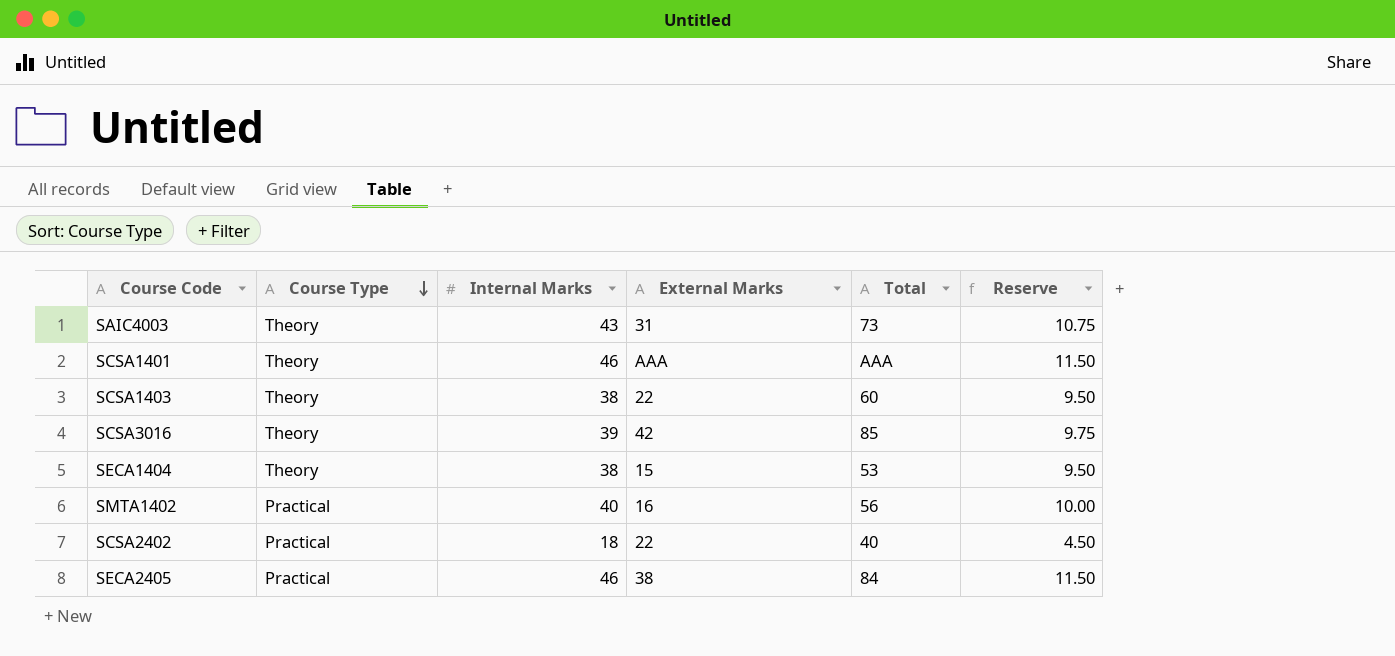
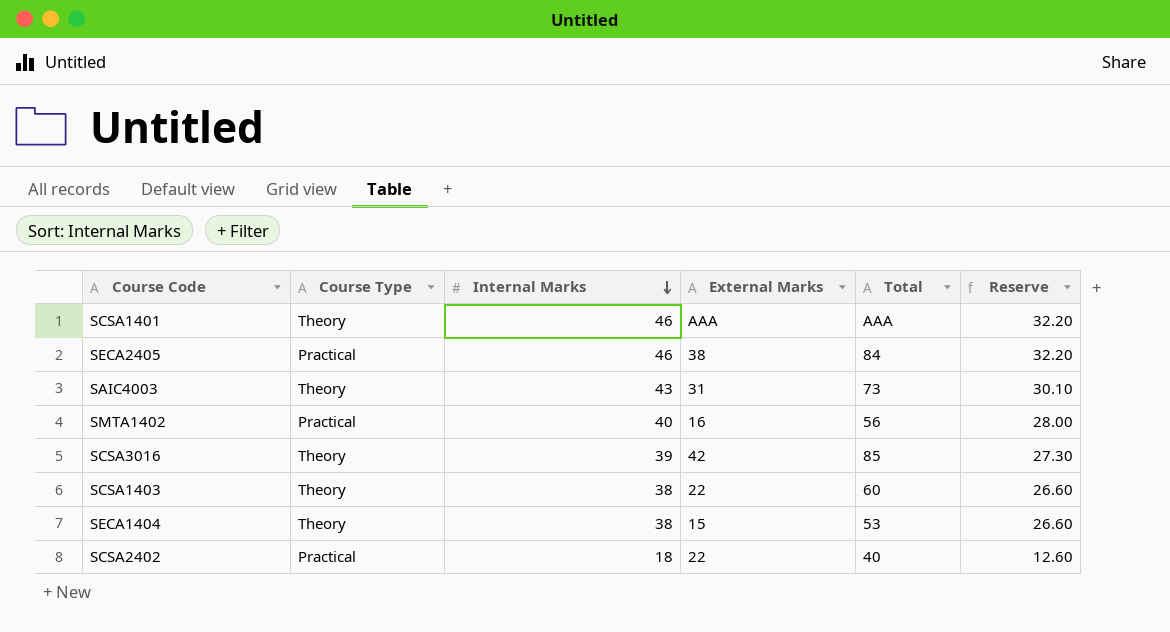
row order: Course Type descending -> Internal Marks descending
column Reserve | formula: [Internal Marks] * 0.25 -> [Internal Marks] * 0.7

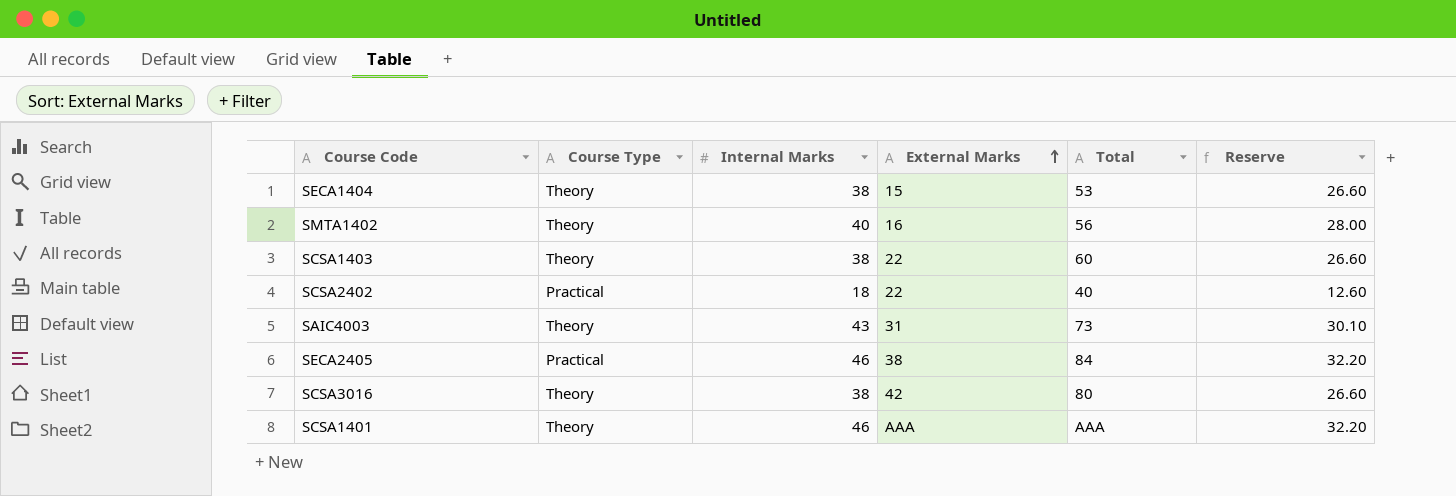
row order: Internal Marks descending -> External Marks ascending
SMTA1402 | Course Type: Practical -> Theory
SCSA3016 | Internal Marks: 39 -> 38
SCSA3016 | Total: 85 -> 80
SCSA3016 | Reserve: 27.30 -> 26.60

